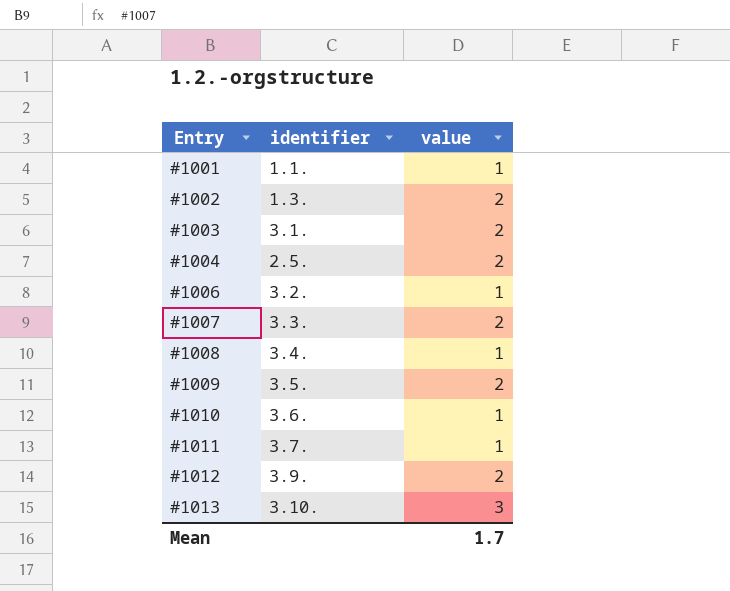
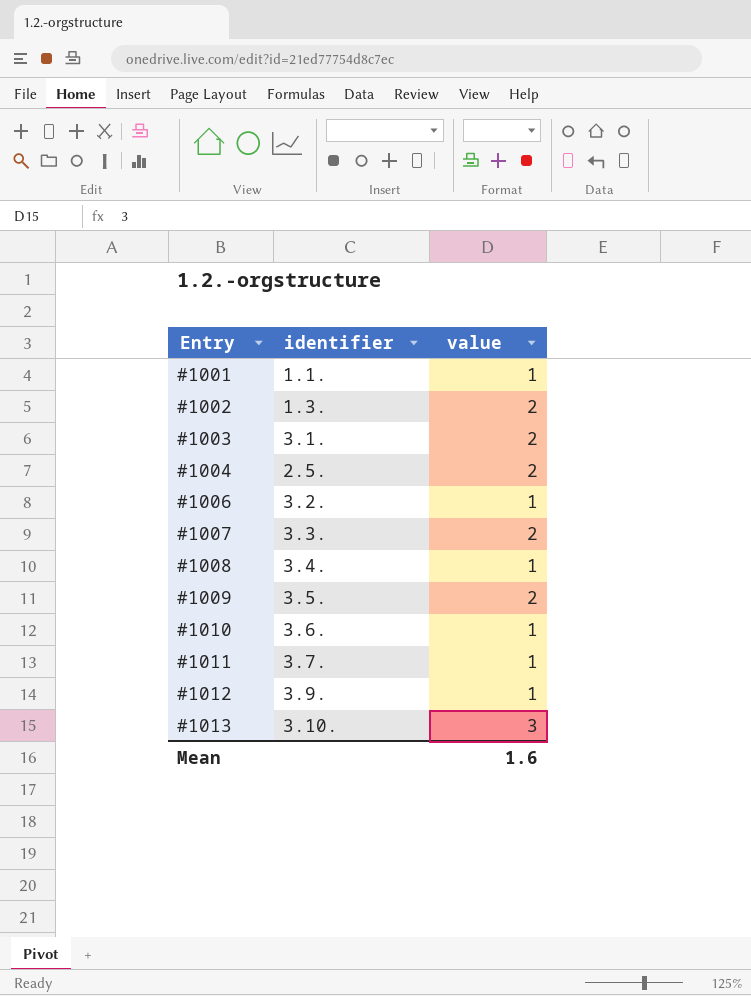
#1012 | value: 2 -> 1
Mean | value: 1.7 -> 1.6

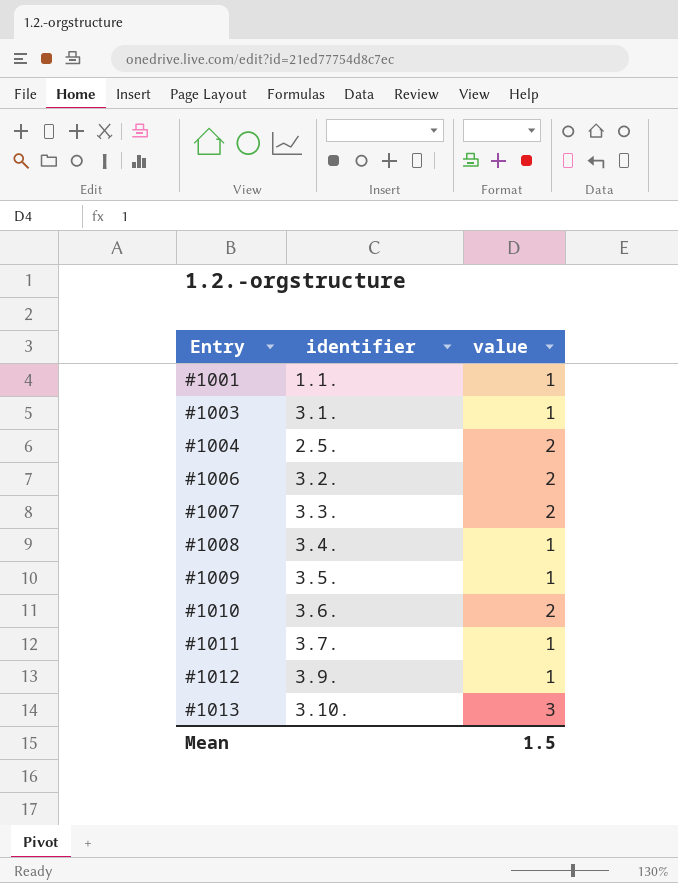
row #1002: 1.3. | 2 -> none
#1003 | value: 2 -> 1
#1006 | value: 1 -> 2
#1009 | value: 2 -> 1
#1010 | value: 1 -> 2
Mean | value: 1.6 -> 1.5

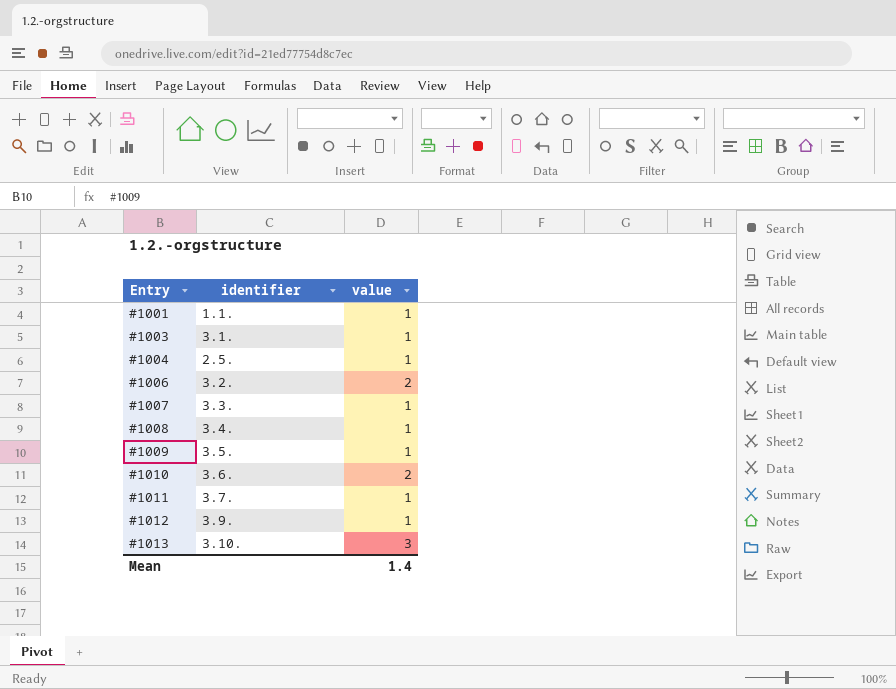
#1004 | value: 2 -> 1
#1007 | value: 2 -> 1
Mean | value: 1.5 -> 1.4

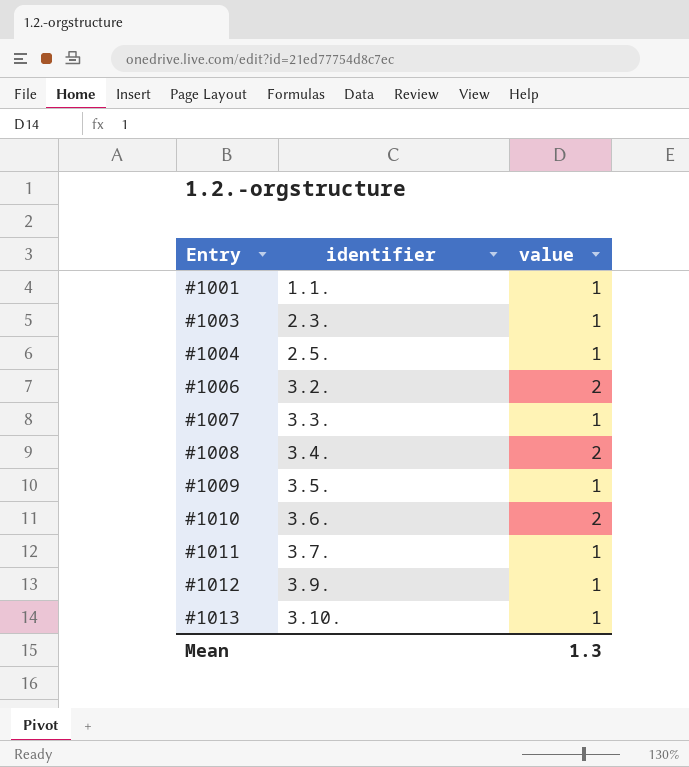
#1003 | identifier: 3.1. -> 2.3.
#1008 | value: 1 -> 2
#1013 | value: 3 -> 1
Mean | value: 1.4 -> 1.3

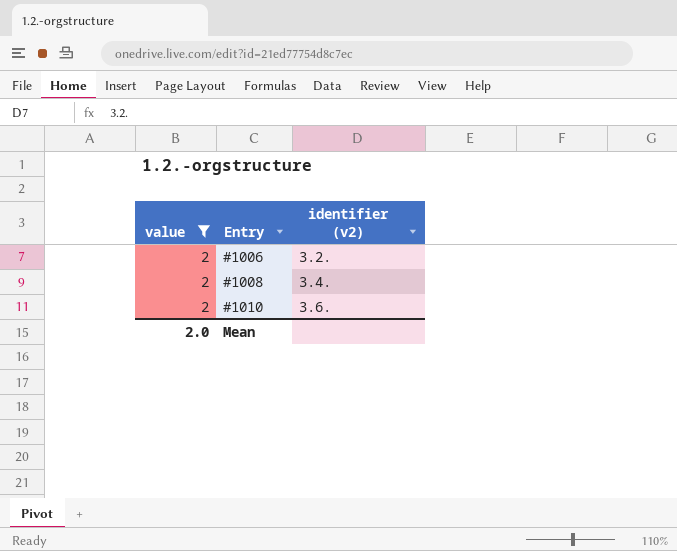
filter: none -> value = 2
column value | position: 3 -> 1
column name: identifier -> identifier (v2)
Mean | value: 1.3 -> 2.0

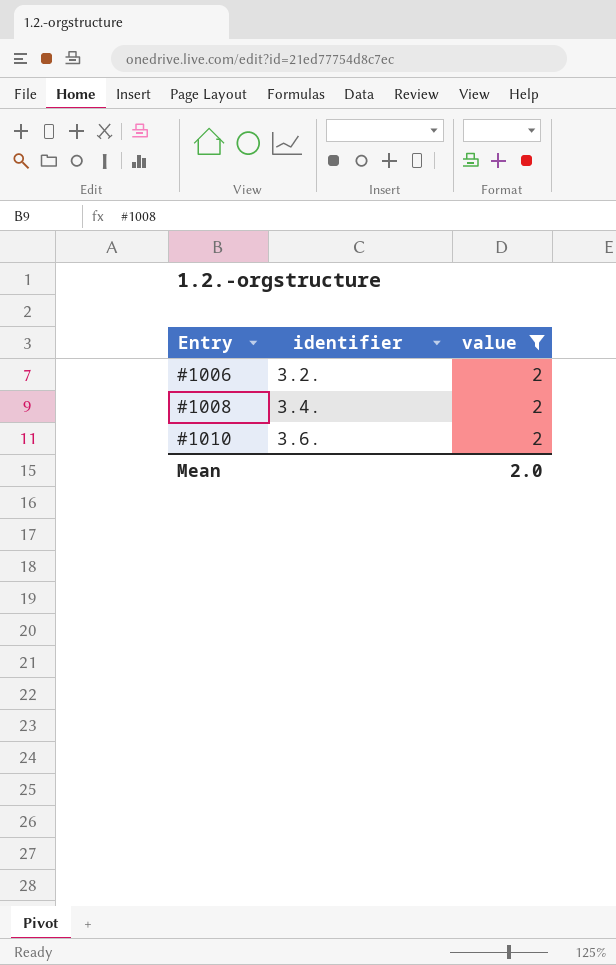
column name: identifier (v2) -> identifier
column value | position: 1 -> 3

